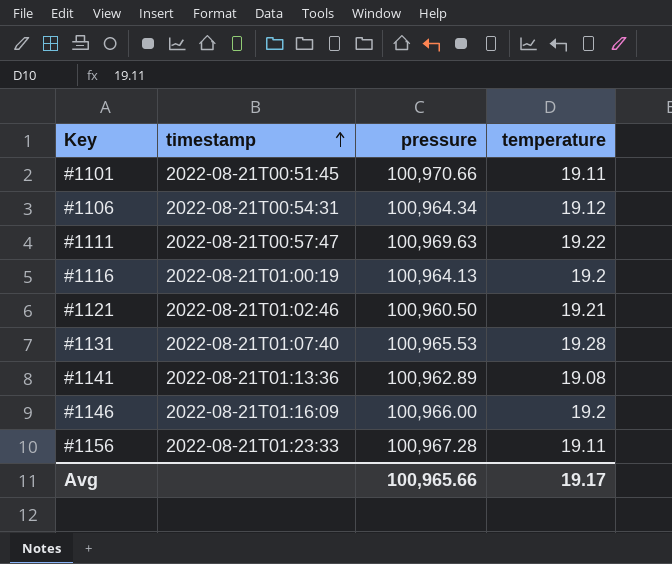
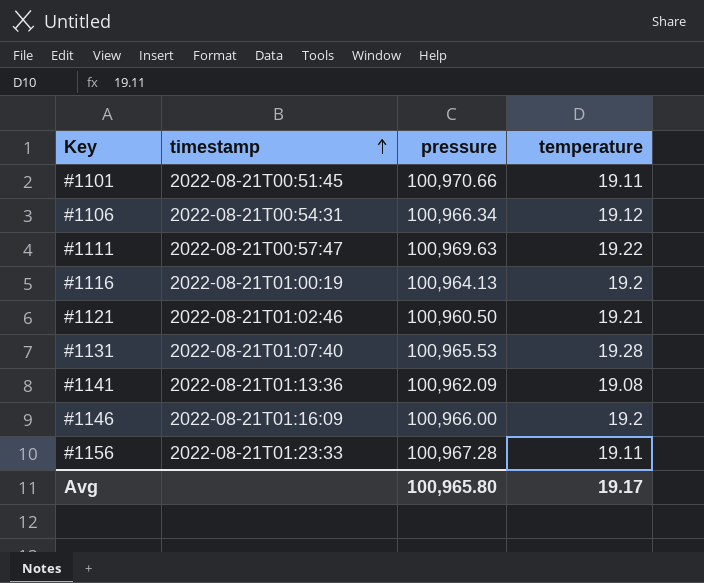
#1106 | pressure: 100,964.34 -> 100,966.34
#1141 | pressure: 100,962.89 -> 100,962.09
Avg | pressure: 100,965.66 -> 100,965.80

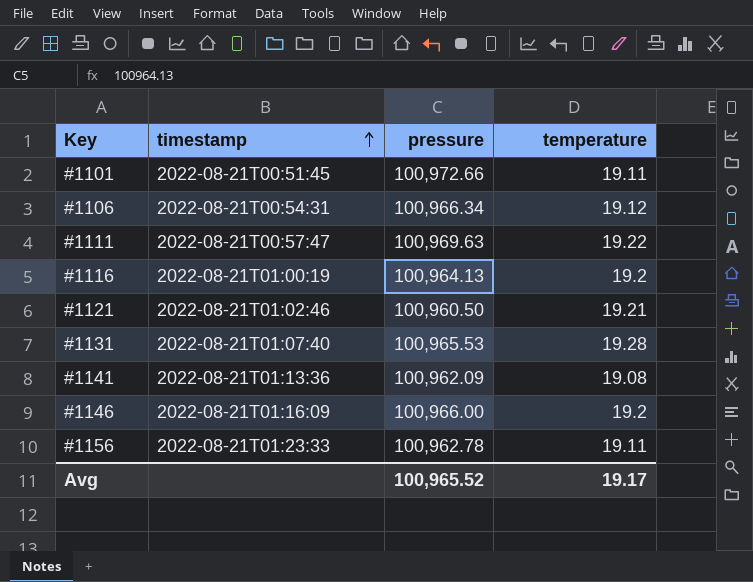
#1101 | pressure: 100,970.66 -> 100,972.66
#1156 | pressure: 100,967.28 -> 100,962.78
Avg | pressure: 100,965.80 -> 100,965.52

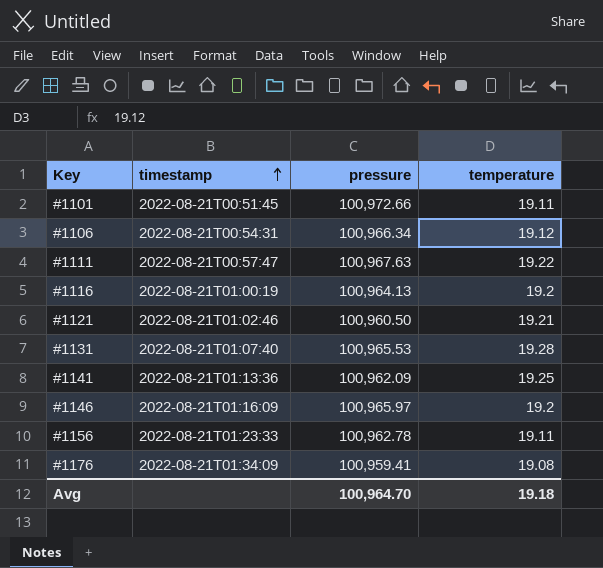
#1111 | pressure: 100,969.63 -> 100,967.63
#1141 | temperature: 19.08 -> 19.25
#1146 | pressure: 100,966.00 -> 100,965.97
row #1176: none -> 2022-08-21T01:34:09 | 100,959.41 | 19.08
Avg | pressure: 100,965.52 -> 100,964.70
Avg | temperature: 19.17 -> 19.18

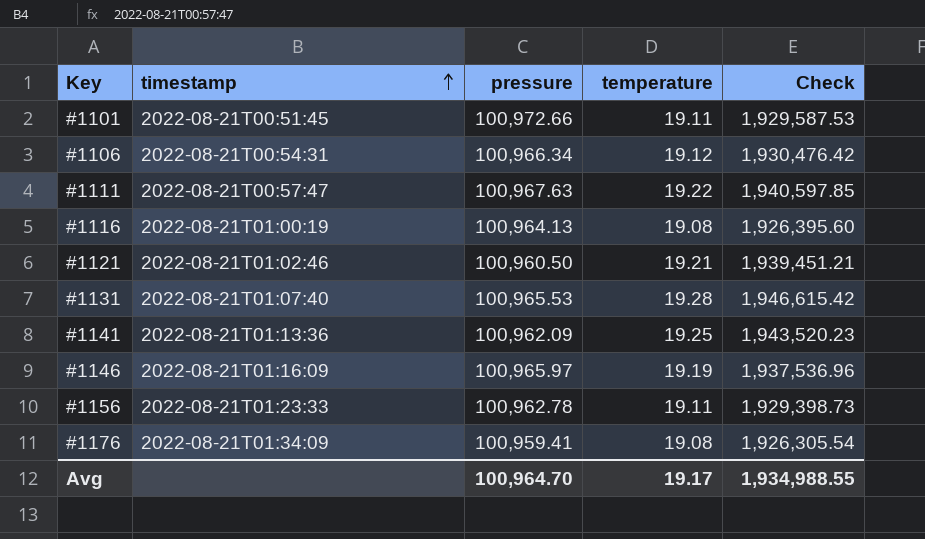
column Check | formula: none -> [pressure] * [temperature]
#1116 | temperature: 19.2 -> 19.08
#1146 | temperature: 19.2 -> 19.19
Avg | temperature: 19.18 -> 19.17

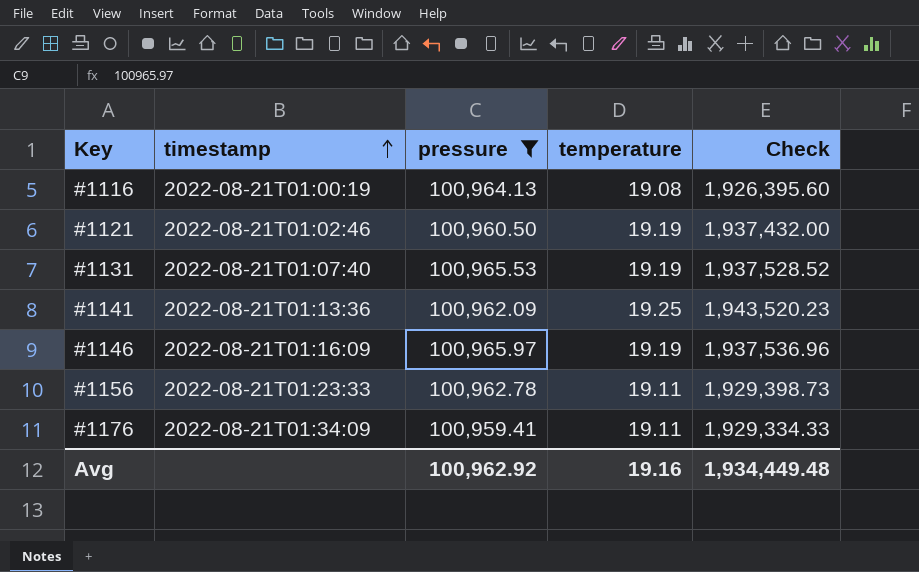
filter: none -> pressure <= 100,965.97
#1121 | temperature: 19.21 -> 19.19
#1121 | Check: 1,939,451.21 -> 1,937,432.00
#1131 | temperature: 19.28 -> 19.19
#1131 | Check: 1,946,615.42 -> 1,937,528.52
#1176 | temperature: 19.08 -> 19.11
#1176 | Check: 1,926,305.54 -> 1,929,334.33
Avg | pressure: 100,964.70 -> 100,962.92
Avg | temperature: 19.17 -> 19.16
Avg | Check: 1,934,988.55 -> 1,934,449.48

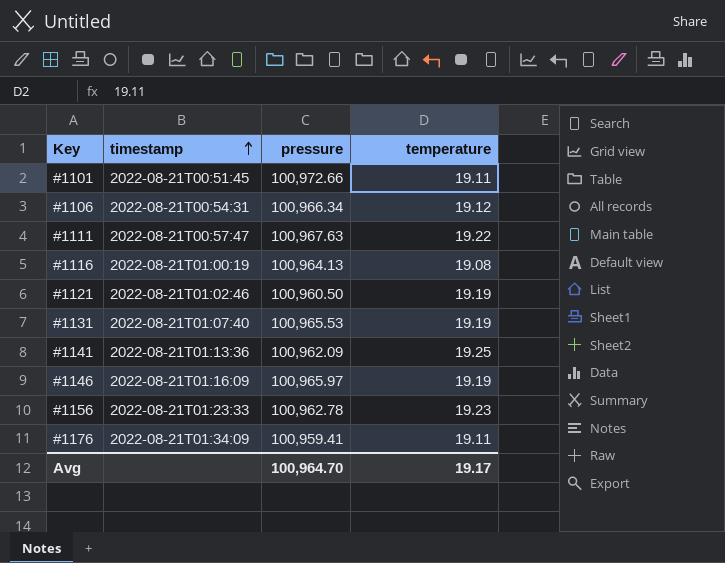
filter: pressure <= 100,965.97 -> none
column Check | formula: [pressure] * [temperature] -> none
#1156 | temperature: 19.11 -> 19.23
Avg | pressure: 100,962.92 -> 100,964.70
Avg | temperature: 19.16 -> 19.17

